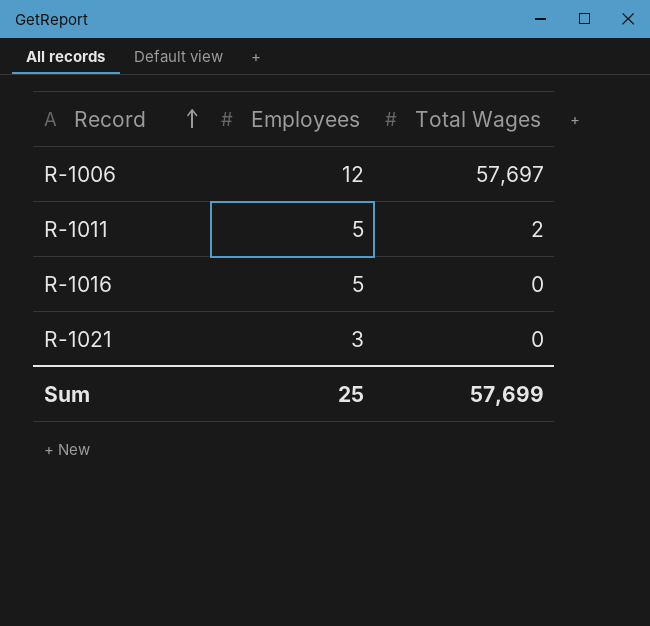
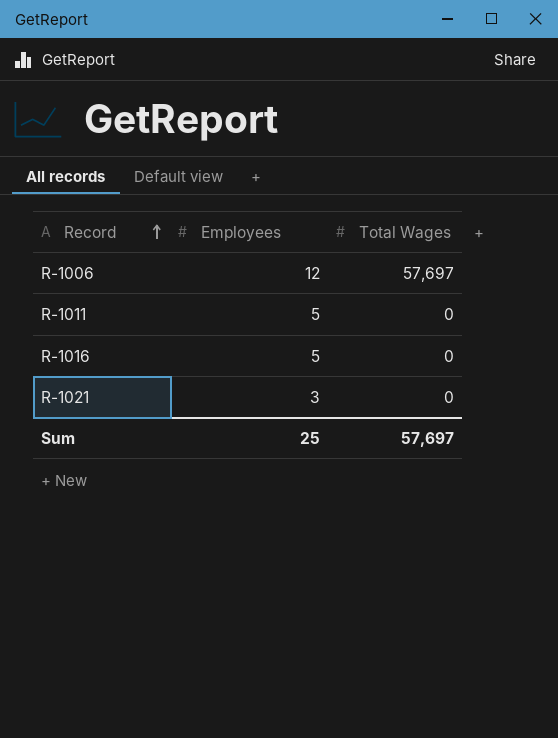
R-1011 | Total Wages: 2 -> 0
Sum | Total Wages: 57,699 -> 57,697

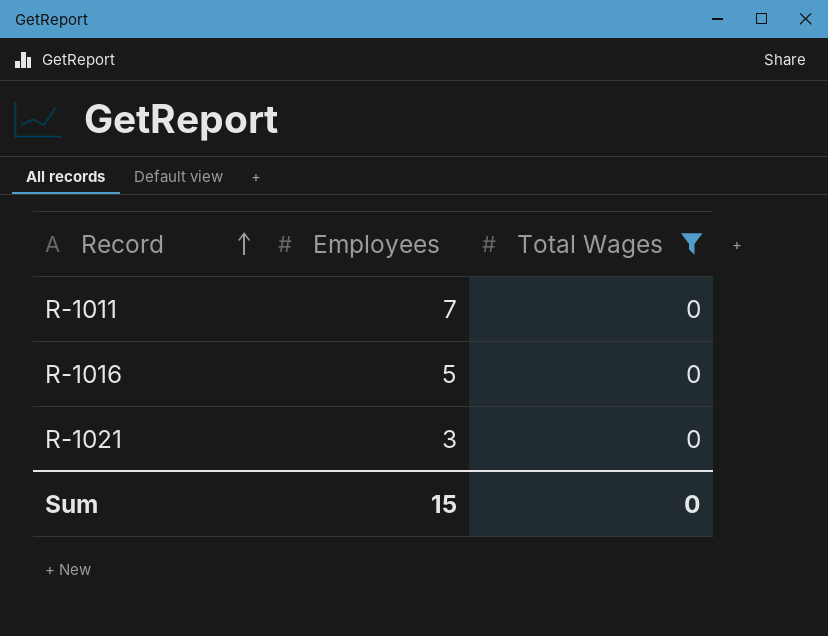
filter: none -> Total Wages = 0
R-1011 | Employees: 5 -> 7
Sum | Employees: 25 -> 15
Sum | Total Wages: 57,697 -> 0

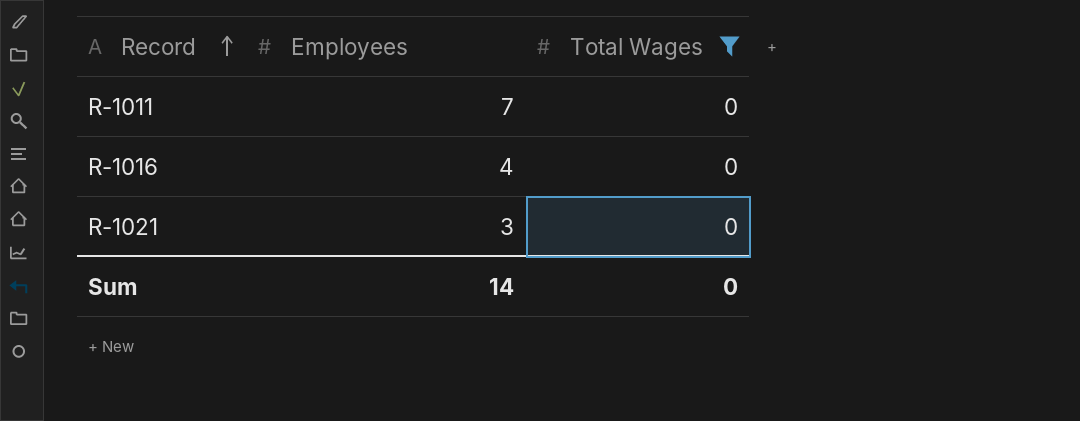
R-1016 | Employees: 5 -> 4
Sum | Employees: 15 -> 14

